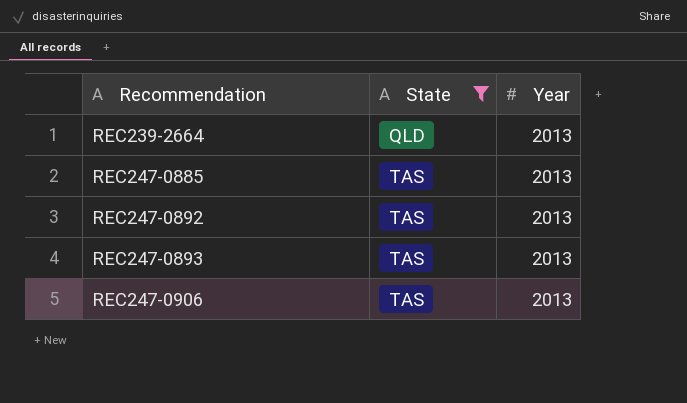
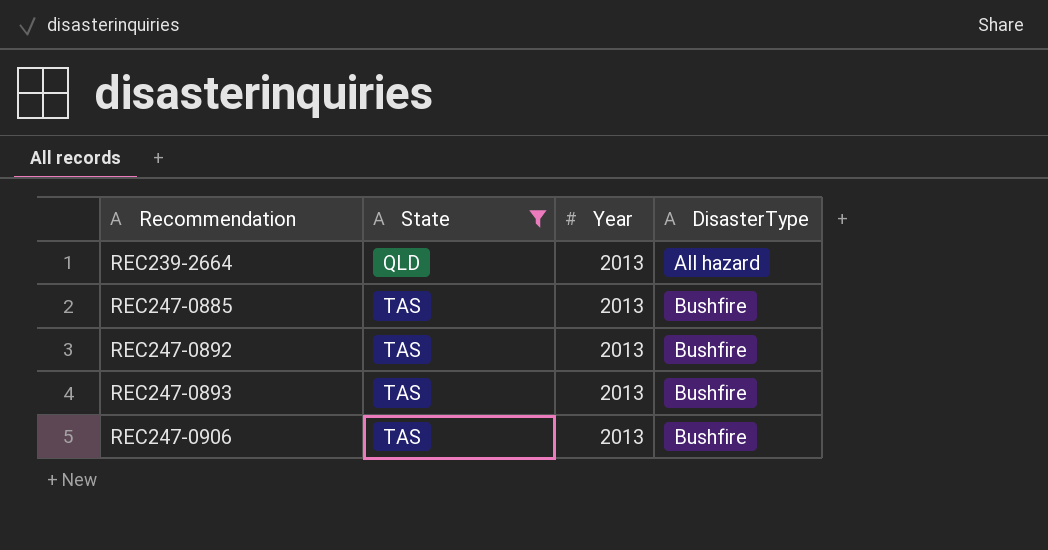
column DisasterType | position: none -> 4

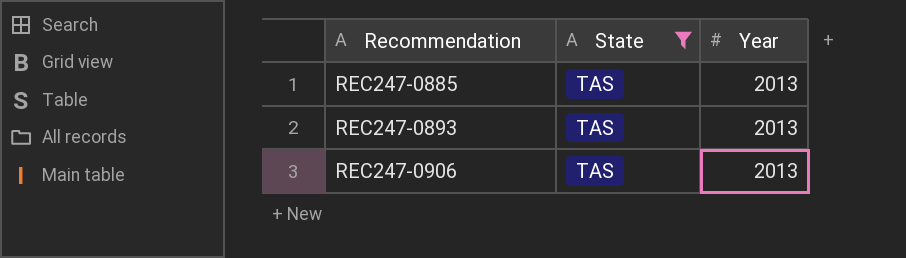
column DisasterType | position: 4 -> none
row REC239-2664: QLD | 2013 | All hazard -> none
row REC247-0892: TAS | 2013 | Bushfire -> none

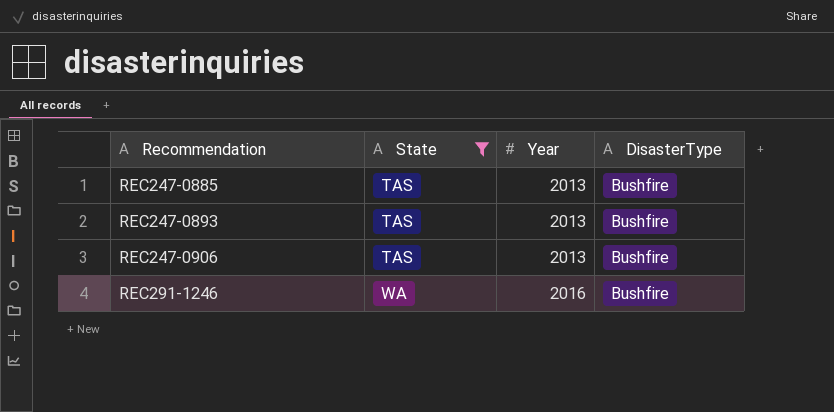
column DisasterType | position: none -> 4
row REC291-1246: none -> WA | 2016 | Bushfire

